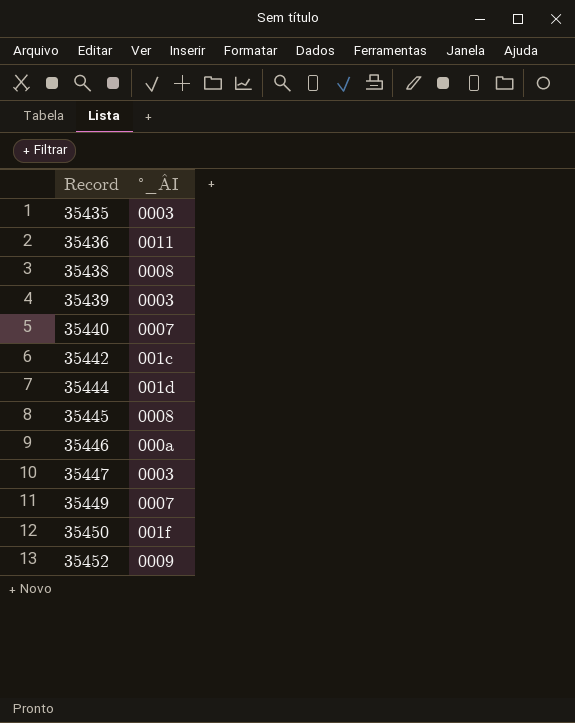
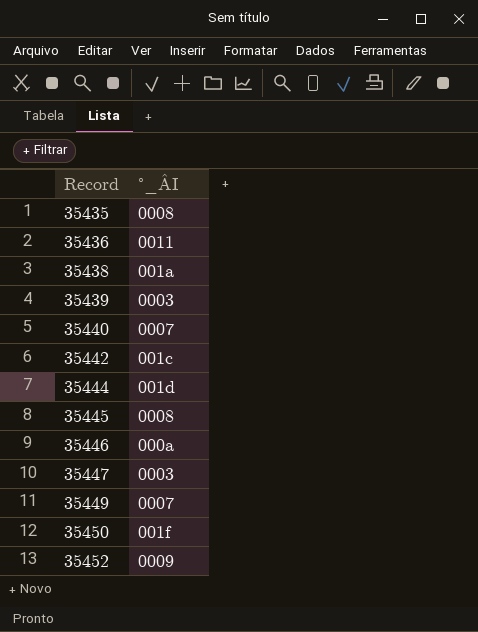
35435 | °_ÂI: 0003 -> 0008
35438 | °_ÂI: 0008 -> 001a

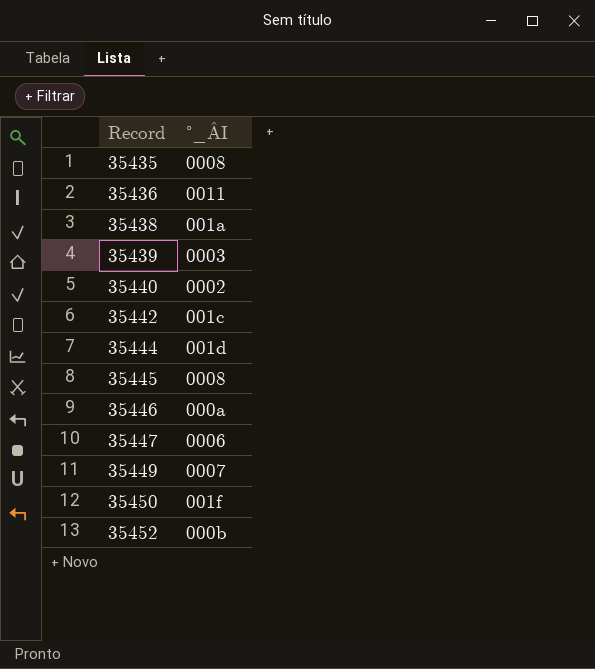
35440 | °_ÂI: 0007 -> 0002
35447 | °_ÂI: 0003 -> 0006
35452 | °_ÂI: 0009 -> 000b

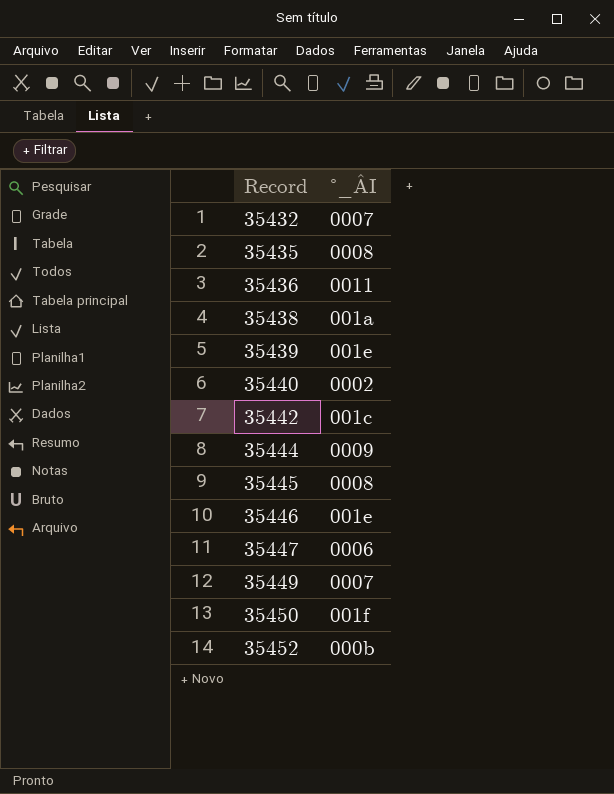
row 35432: none -> 0007
35439 | °_ÂI: 0003 -> 001e
35444 | °_ÂI: 001d -> 0009
35446 | °_ÂI: 000a -> 001e

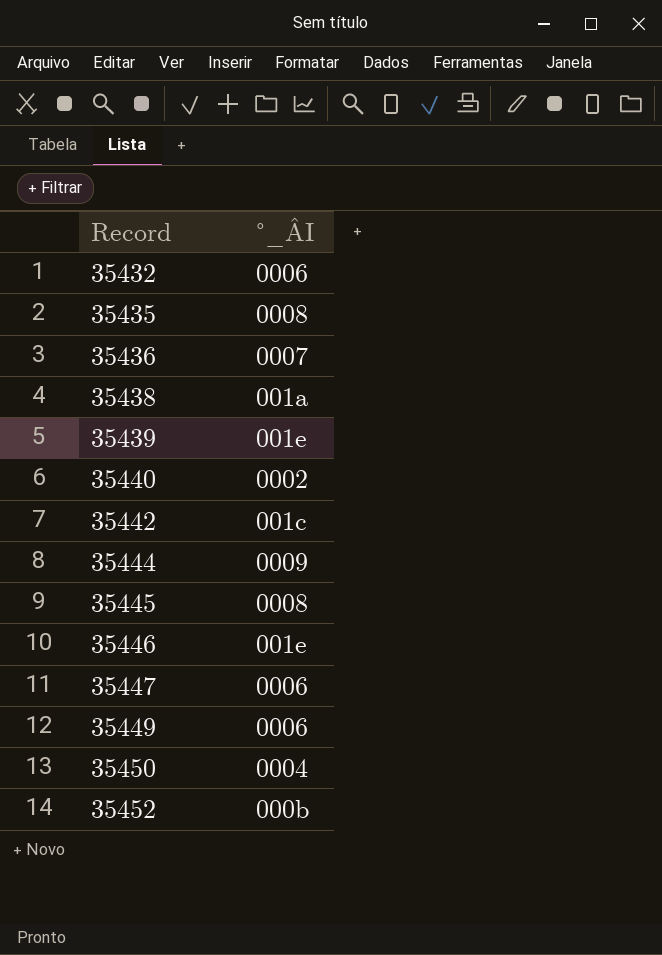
35432 | °_ÂI: 0007 -> 0006
35436 | °_ÂI: 0011 -> 0007
35449 | °_ÂI: 0007 -> 0006
35450 | °_ÂI: 001f -> 0004

